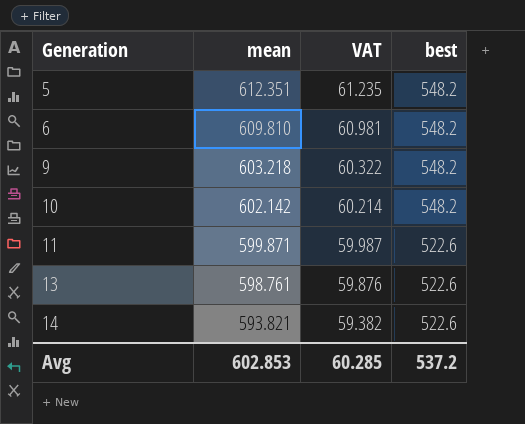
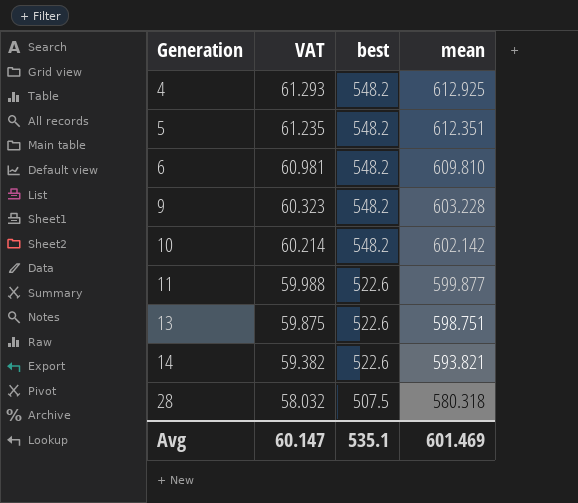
column mean | position: 2 -> 4
row 4: none -> 61.293 | 548.2 | 612.925
9 | VAT: 60.322 -> 60.323
9 | mean: 603.218 -> 603.228
11 | VAT: 59.987 -> 59.988
11 | mean: 599.871 -> 599.877
13 | VAT: 59.876 -> 59.875
13 | mean: 598.761 -> 598.751
row 28: none -> 58.032 | 507.5 | 580.318
Avg | VAT: 60.285 -> 60.147
Avg | best: 537.2 -> 535.1
Avg | mean: 602.853 -> 601.469

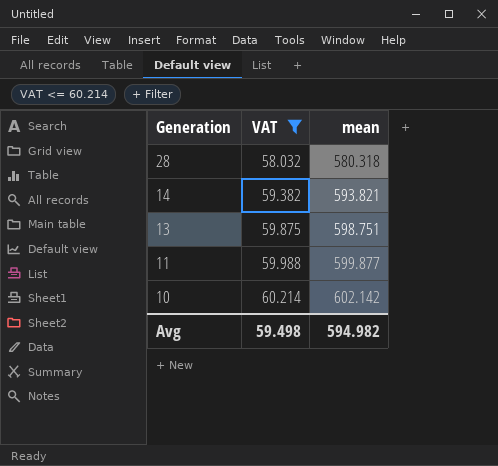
filter: none -> VAT <= 60.214
row order: Generation ascending -> Generation descending
column best | position: 3 -> none
Avg | VAT: 60.147 -> 59.498
Avg | mean: 601.469 -> 594.982

